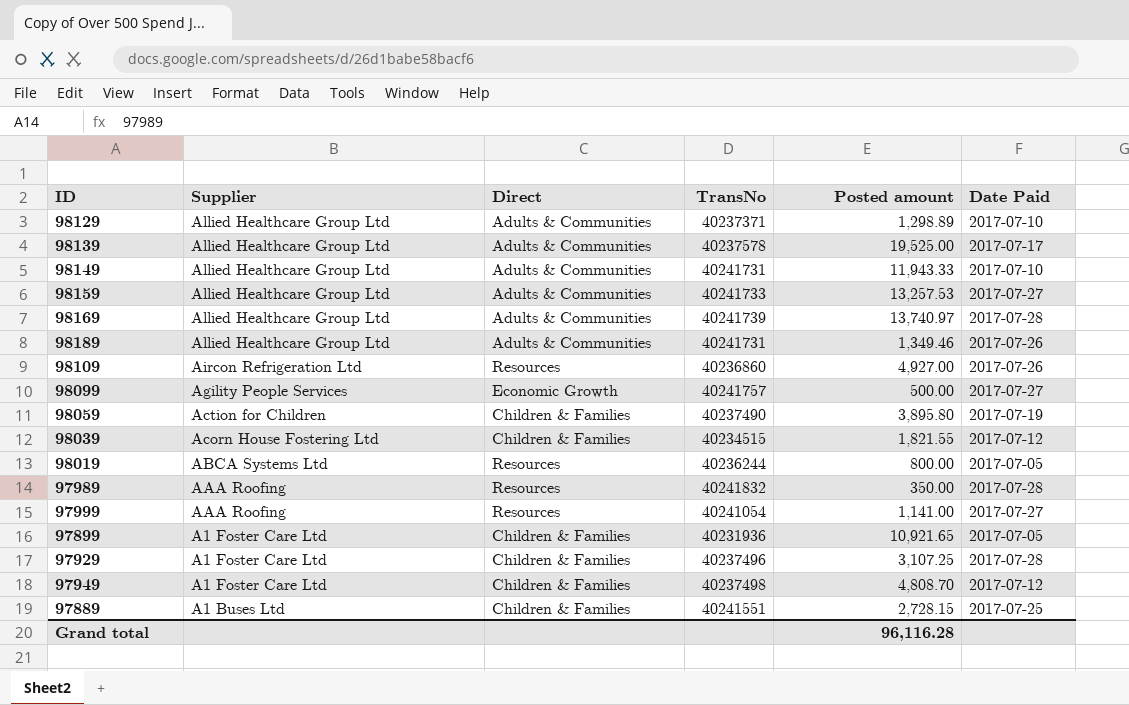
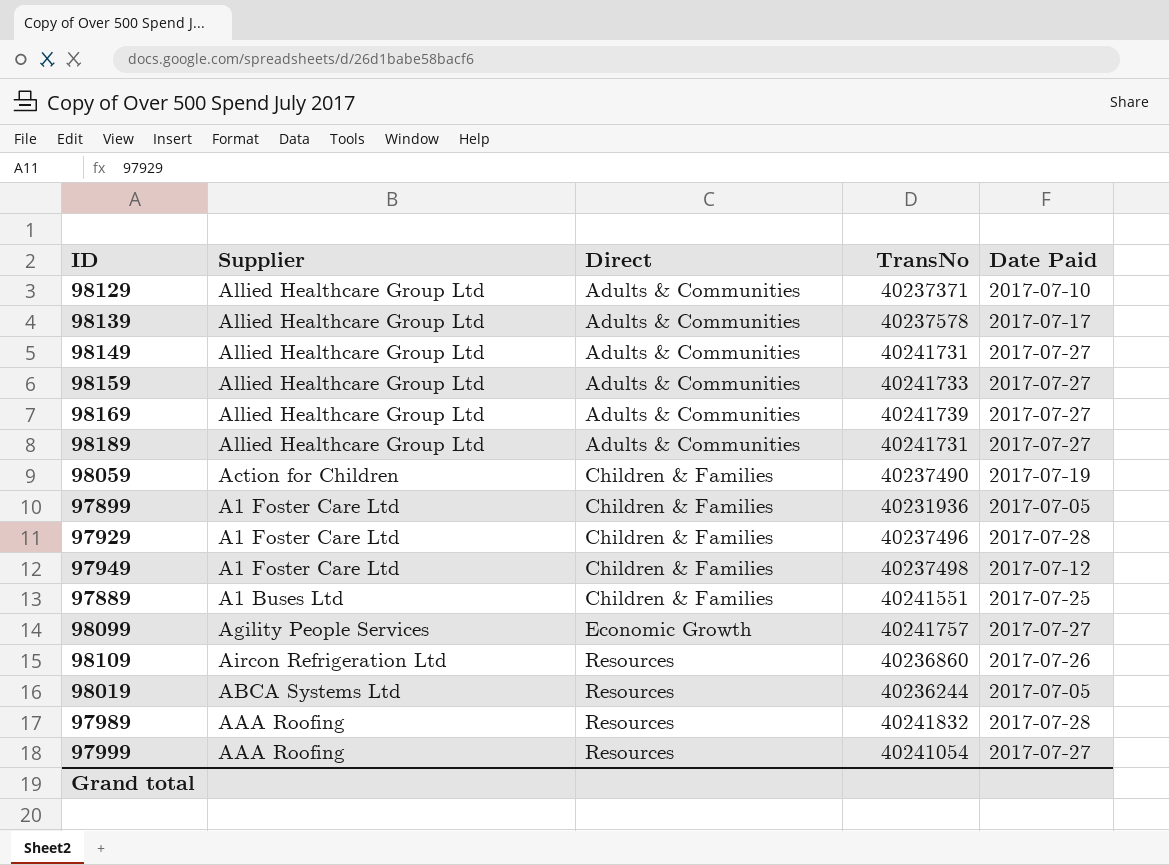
row order: Supplier descending -> Direct ascending
column Posted amount | position: 5 -> none
row 98039: Acorn House Fostering Ltd | Children & Families | 40234515 | 1,821.55 | 2017-07-12 -> none
98149 | Date Paid: 2017-07-10 -> 2017-07-27
98169 | Date Paid: 2017-07-28 -> 2017-07-27
98189 | Date Paid: 2017-07-26 -> 2017-07-27

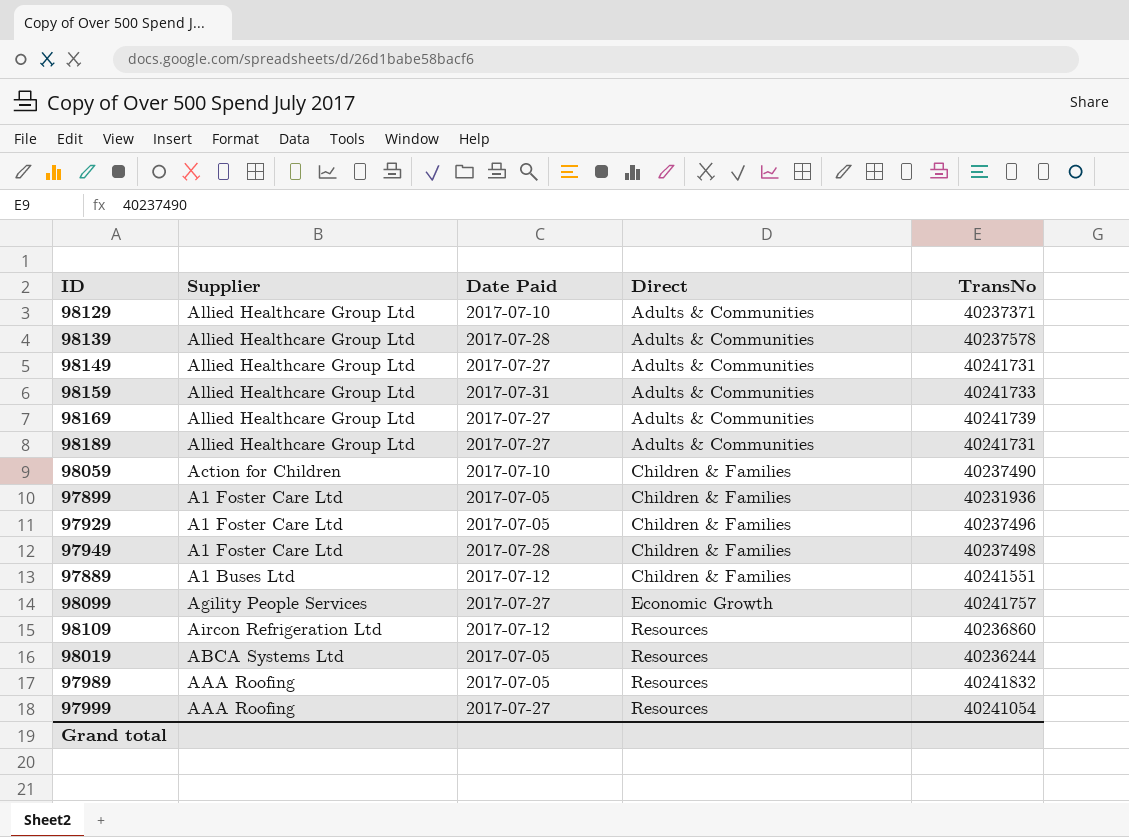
column Date Paid | position: 5 -> 3
98139 | Date Paid: 2017-07-17 -> 2017-07-28
98159 | Date Paid: 2017-07-27 -> 2017-07-31
98059 | Date Paid: 2017-07-19 -> 2017-07-10
97929 | Date Paid: 2017-07-28 -> 2017-07-05
97949 | Date Paid: 2017-07-12 -> 2017-07-28
97889 | Date Paid: 2017-07-25 -> 2017-07-12
98109 | Date Paid: 2017-07-26 -> 2017-07-12
97989 | Date Paid: 2017-07-28 -> 2017-07-05

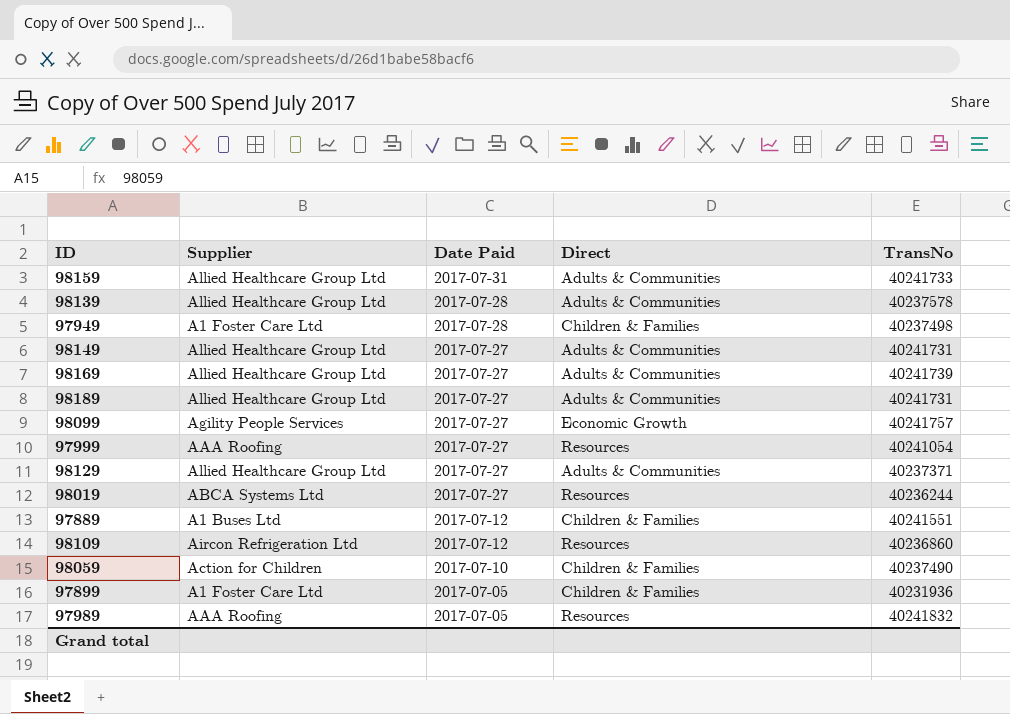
row order: Direct ascending -> Date Paid descending
row 97929: A1 Foster Care Ltd | 2017-07-05 | Children & Families | 40237496 -> none
98129 | Date Paid: 2017-07-10 -> 2017-07-27
98019 | Date Paid: 2017-07-05 -> 2017-07-27

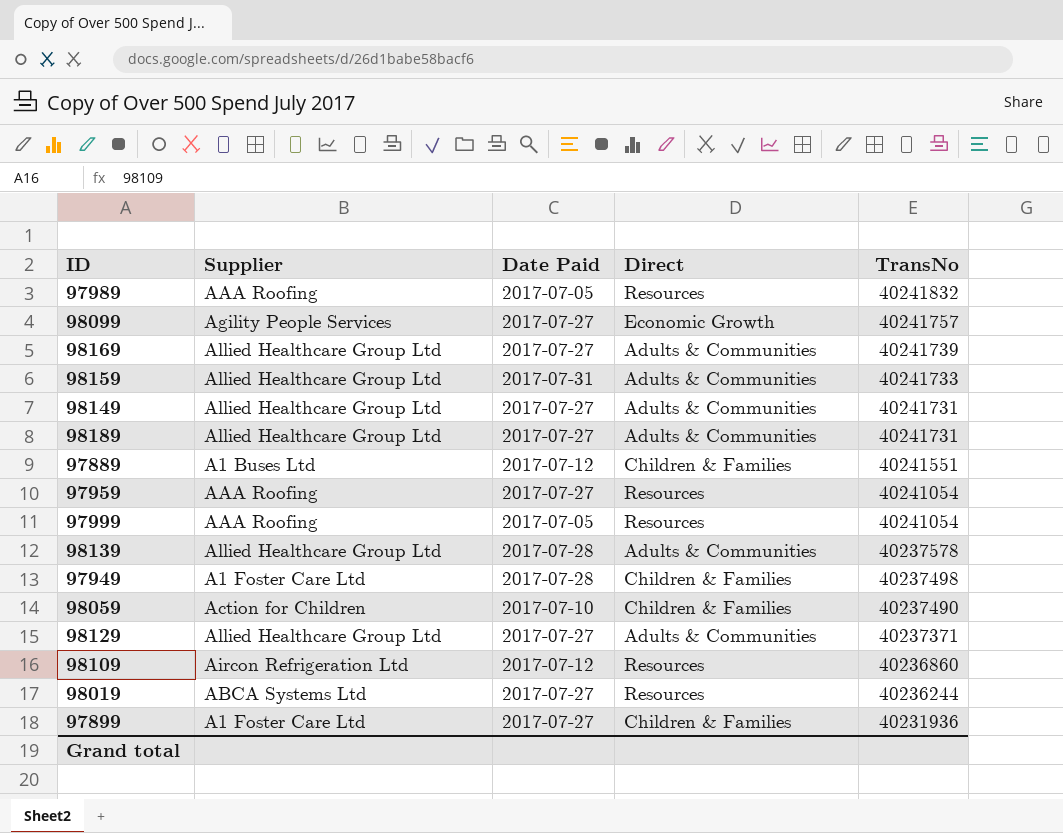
row order: Date Paid descending -> TransNo descending
row 97959: none -> AAA Roofing | 2017-07-27 | Resources | 40241054
97999 | Date Paid: 2017-07-27 -> 2017-07-05
97899 | Date Paid: 2017-07-05 -> 2017-07-27

